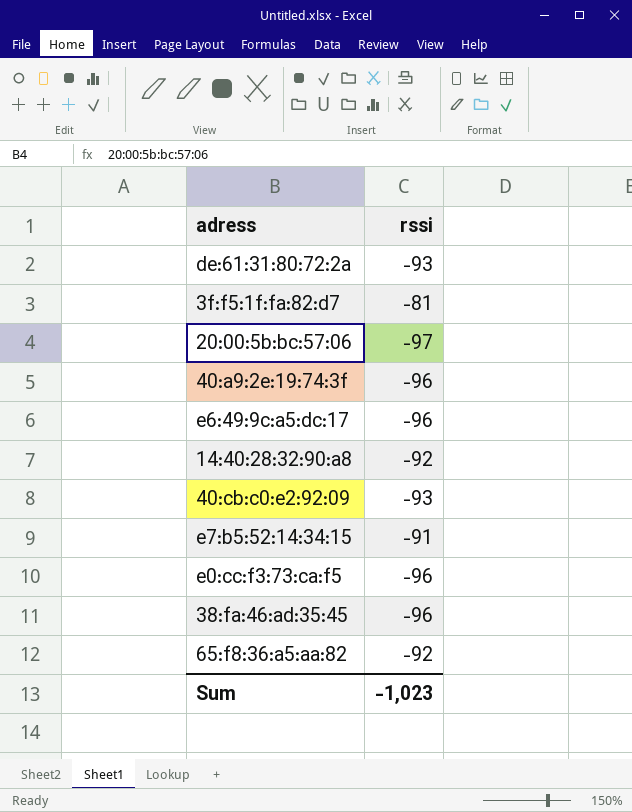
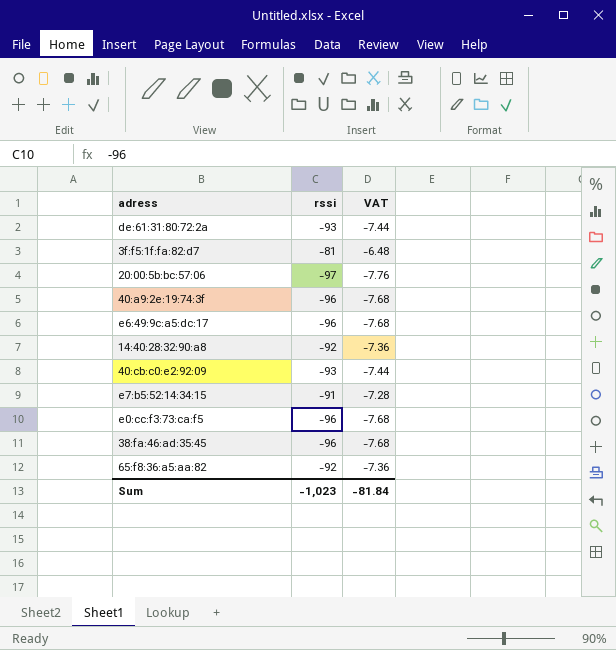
column VAT | formula: none -> [rssi] * 0.08

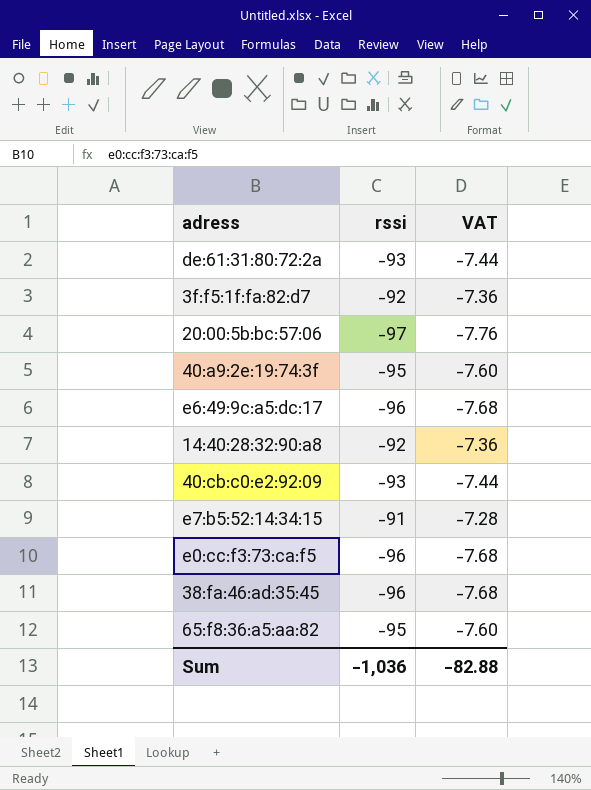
3f:f5:1f:fa:82:d7 | rssi: -81 -> -92
3f:f5:1f:fa:82:d7 | VAT: -6.48 -> -7.36
40:a9:2e:19:74:3f | rssi: -96 -> -95
40:a9:2e:19:74:3f | VAT: -7.68 -> -7.60
65:f8:36:a5:aa:82 | rssi: -92 -> -95
65:f8:36:a5:aa:82 | VAT: -7.36 -> -7.60
Sum | rssi: -1,023 -> -1,036
Sum | VAT: -81.84 -> -82.88

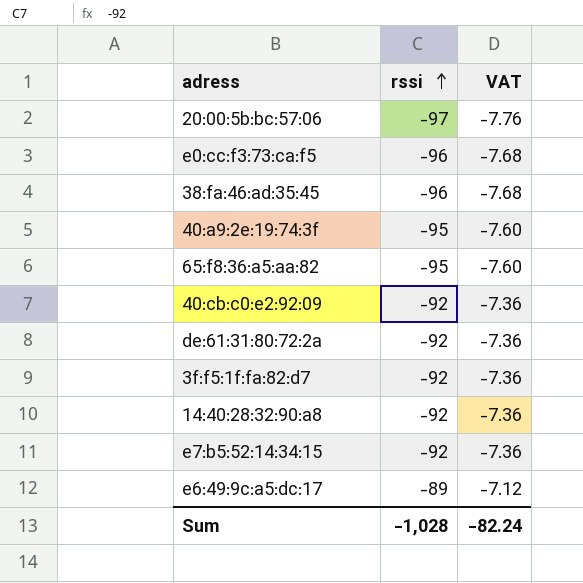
row order: none -> rssi ascending
40:cb:c0:e2:92:09 | rssi: -93 -> -92
40:cb:c0:e2:92:09 | VAT: -7.44 -> -7.36
de:61:31:80:72:2a | rssi: -93 -> -92
de:61:31:80:72:2a | VAT: -7.44 -> -7.36
e7:b5:52:14:34:15 | rssi: -91 -> -92
e7:b5:52:14:34:15 | VAT: -7.28 -> -7.36
e6:49:9c:a5:dc:17 | rssi: -96 -> -89
e6:49:9c:a5:dc:17 | VAT: -7.68 -> -7.12
Sum | rssi: -1,036 -> -1,028
Sum | VAT: -82.88 -> -82.24

